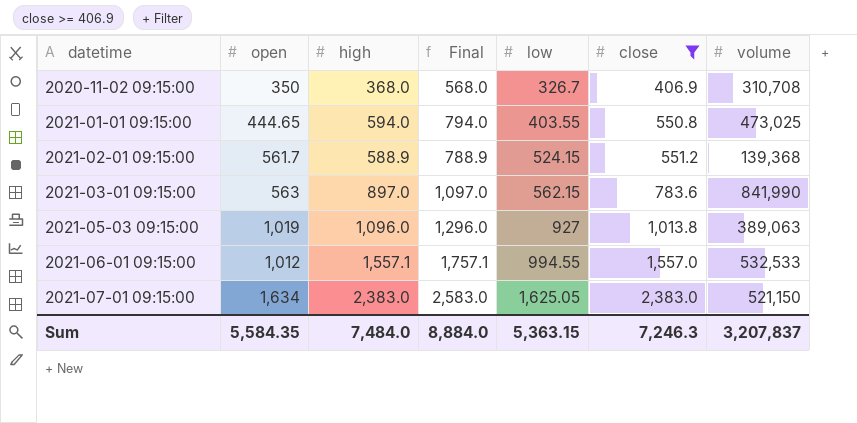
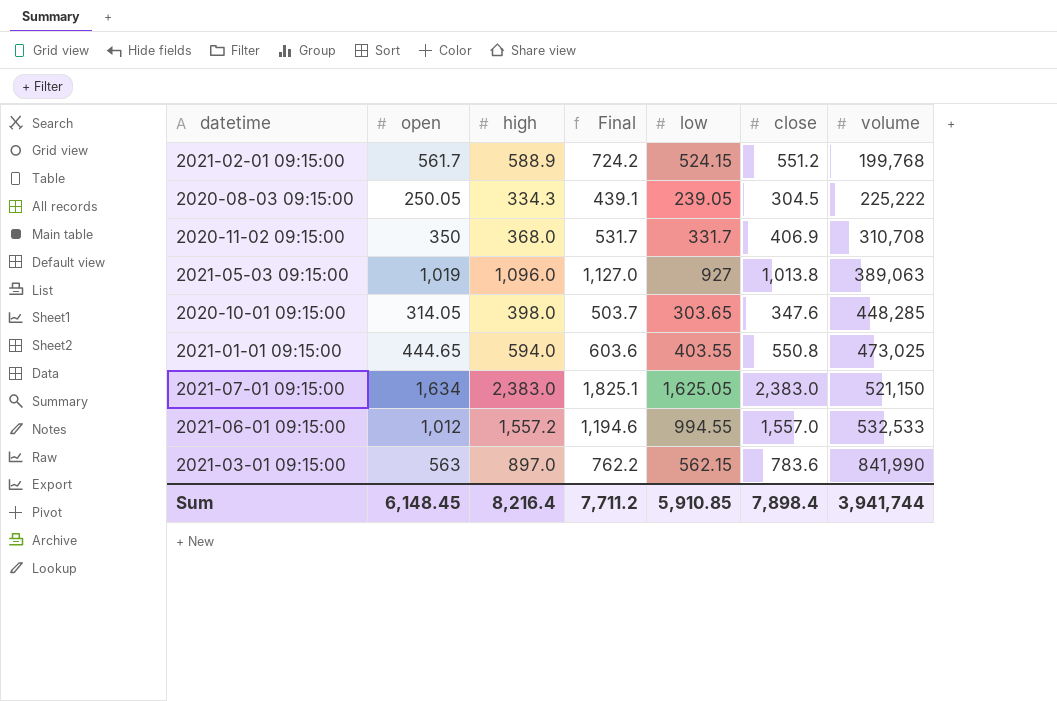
filter: close >= 406.9 -> none
row order: datetime ascending -> volume ascending
column Final | formula: [high] + 200 -> [low] + 200
2021-02-01 09:15:00 | volume: 139,368 -> 199,768
2020-11-02 09:15:00 | low: 326.7 -> 331.7
2021-06-01 09:15:00 | high: 1,557.1 -> 1,557.2
Sum | open: 5,584.35 -> 6,148.45
Sum | high: 7,484.0 -> 8,216.4
Sum | Final: 8,884.0 -> 7,711.2
Sum | low: 5,363.15 -> 5,910.85
Sum | close: 7,246.3 -> 7,898.4
Sum | volume: 3,207,837 -> 3,941,744

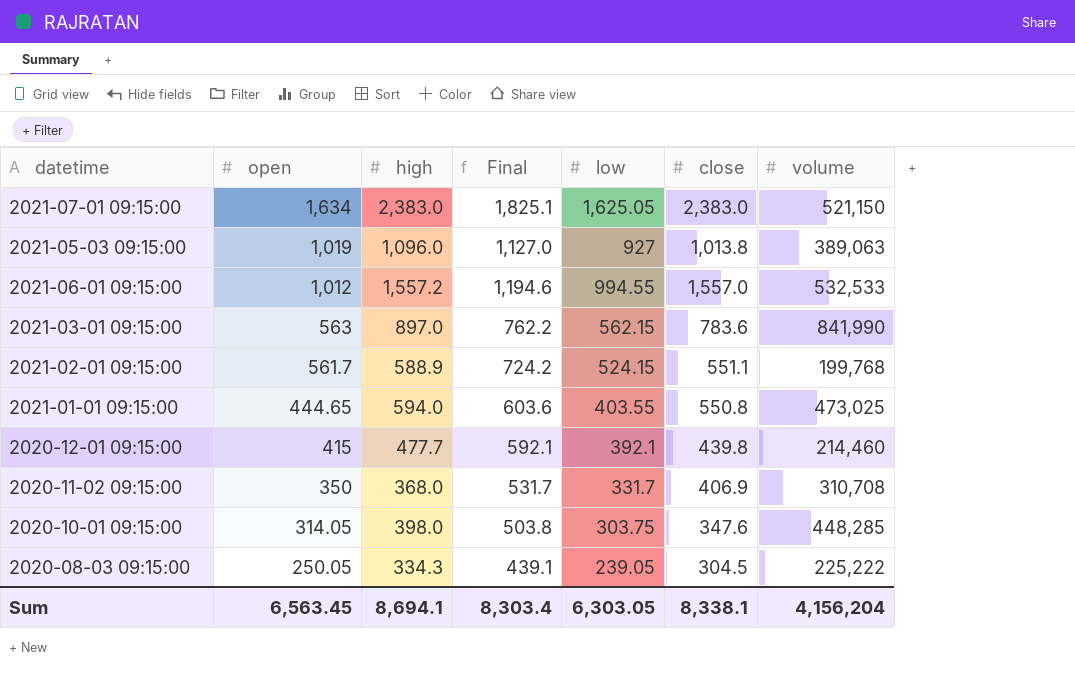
row order: volume ascending -> open descending
2021-02-01 09:15:00 | close: 551.2 -> 551.1
row 2020-12-01 09:15:00: none -> 415 | 477.7 | 592.1 | 392.1 | 439.8 | 214,460
2020-10-01 09:15:00 | Final: 503.7 -> 503.8
2020-10-01 09:15:00 | low: 303.65 -> 303.75
Sum | open: 6,148.45 -> 6,563.45
Sum | high: 8,216.4 -> 8,694.1
Sum | Final: 7,711.2 -> 8,303.4
Sum | low: 5,910.85 -> 6,303.05
Sum | close: 7,898.4 -> 8,338.1
Sum | volume: 3,941,744 -> 4,156,204

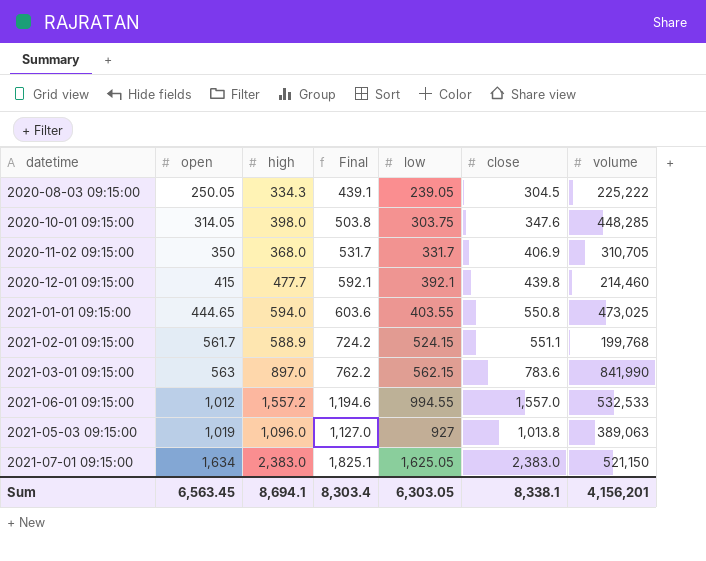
row order: open descending -> open ascending
2020-11-02 09:15:00 | volume: 310,708 -> 310,705
Sum | volume: 4,156,204 -> 4,156,201

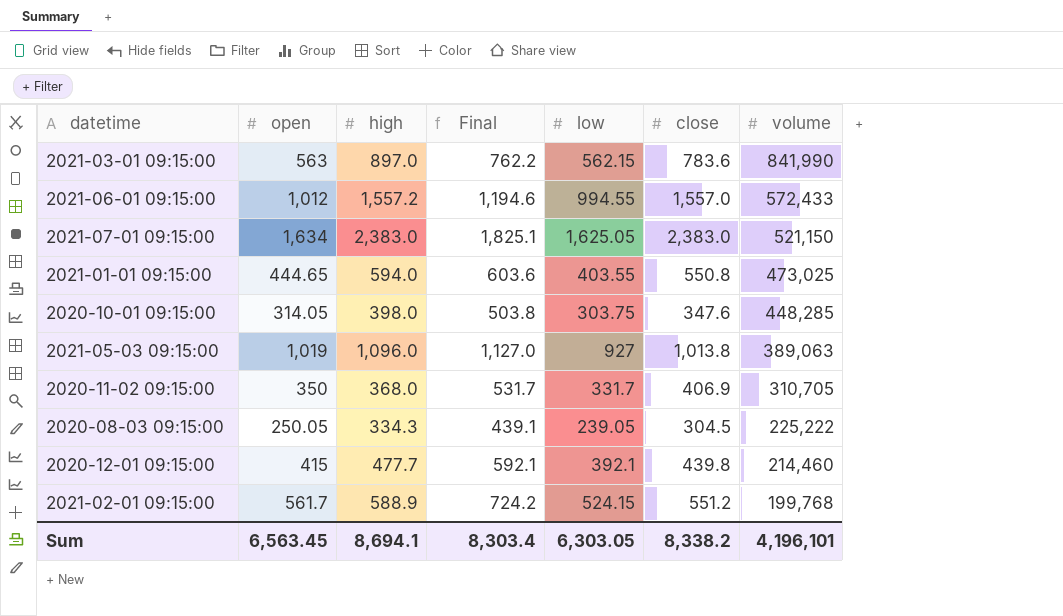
row order: open ascending -> volume descending
2021-06-01 09:15:00 | volume: 532,533 -> 572,433
2021-02-01 09:15:00 | close: 551.1 -> 551.2
Sum | close: 8,338.1 -> 8,338.2
Sum | volume: 4,156,201 -> 4,196,101

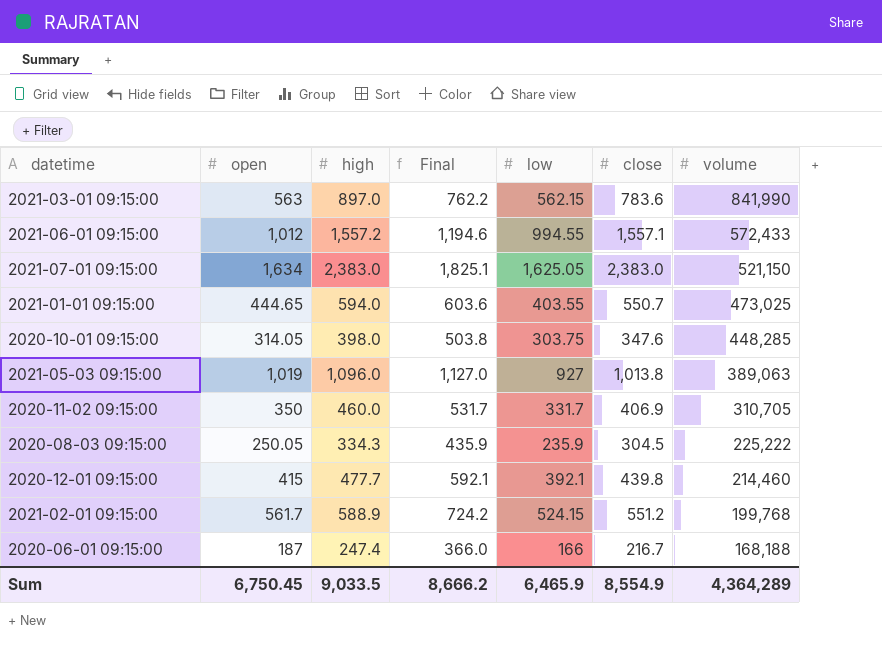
2021-06-01 09:15:00 | close: 1,557.0 -> 1,557.1
2021-01-01 09:15:00 | close: 550.8 -> 550.7
2020-11-02 09:15:00 | high: 368.0 -> 460.0
2020-08-03 09:15:00 | Final: 439.1 -> 435.9
2020-08-03 09:15:00 | low: 239.05 -> 235.9
row 2020-06-01 09:15:00: none -> 187 | 247.4 | 366.0 | 166 | 216.7 | 168,188
Sum | open: 6,563.45 -> 6,750.45
Sum | high: 8,694.1 -> 9,033.5
Sum | Final: 8,303.4 -> 8,666.2
Sum | low: 6,303.05 -> 6,465.9
Sum | close: 8,338.2 -> 8,554.9
Sum | volume: 4,196,101 -> 4,364,289

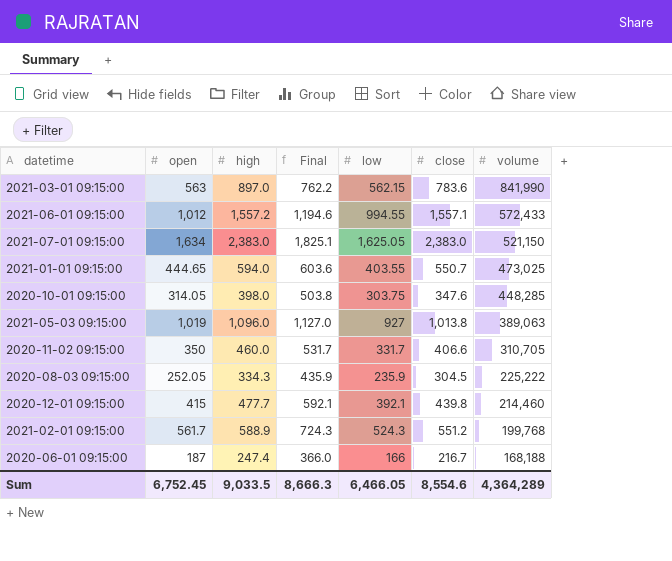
2020-11-02 09:15:00 | close: 406.9 -> 406.6
2020-08-03 09:15:00 | open: 250.05 -> 252.05
2021-02-01 09:15:00 | Final: 724.2 -> 724.3
2021-02-01 09:15:00 | low: 524.15 -> 524.3
Sum | open: 6,750.45 -> 6,752.45
Sum | Final: 8,666.2 -> 8,666.3
Sum | low: 6,465.9 -> 6,466.05
Sum | close: 8,554.9 -> 8,554.6

